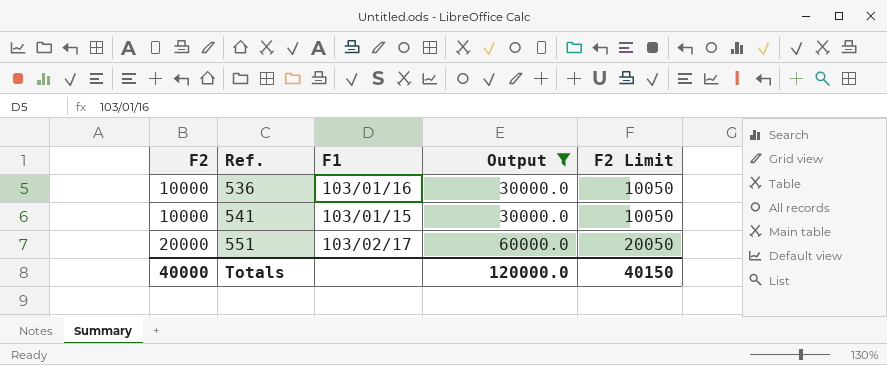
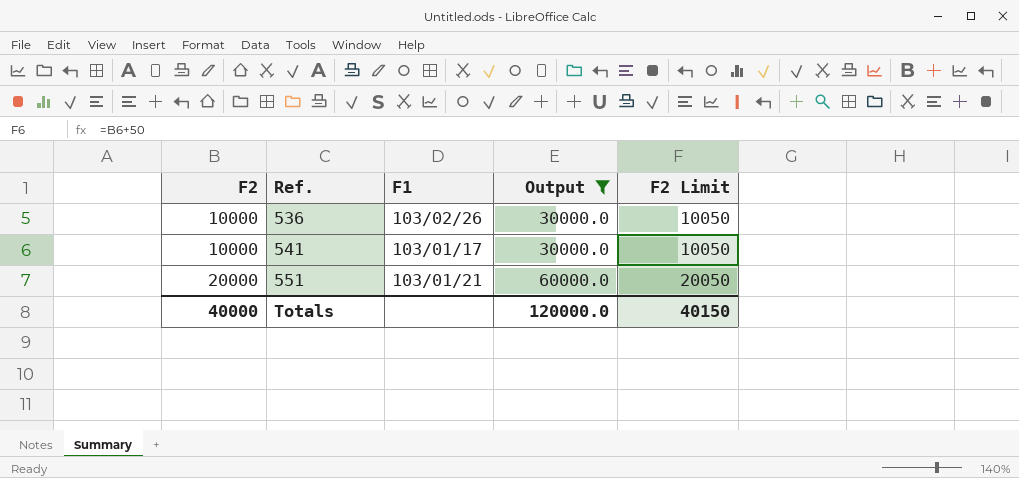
536 | F1: 103/01/16 -> 103/02/26
541 | F1: 103/01/15 -> 103/01/17
551 | F1: 103/02/17 -> 103/01/21

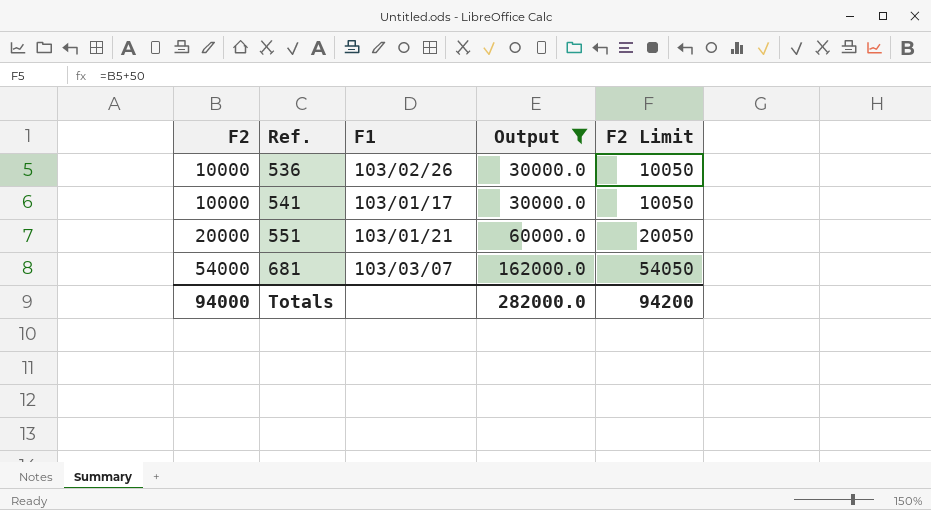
row 681: none -> 54000 | 103/03/07 | 162000.0 | 54050
Totals | F2: 40000 -> 94000
Totals | Output: 120000.0 -> 282000.0
Totals | F2 Limit: 40150 -> 94200

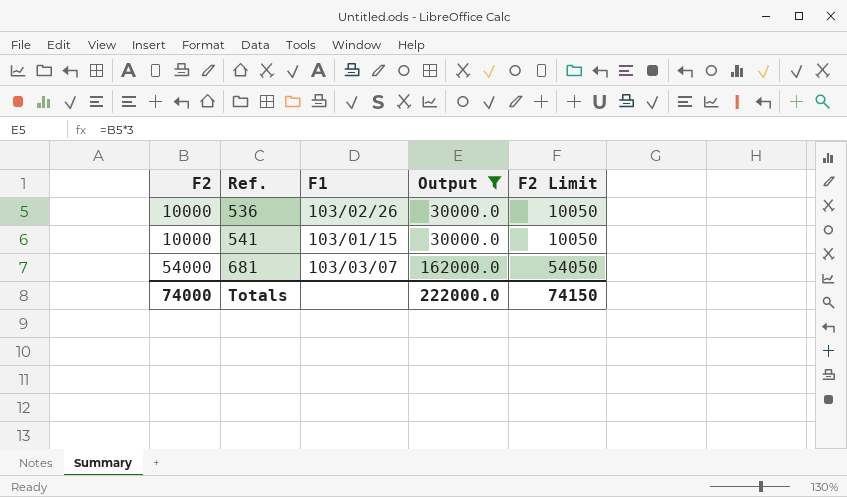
row 551: 20000 | 103/01/21 | 60000.0 | 20050 -> none
541 | F1: 103/01/17 -> 103/01/15
Totals | F2: 94000 -> 74000
Totals | Output: 282000.0 -> 222000.0
Totals | F2 Limit: 94200 -> 74150

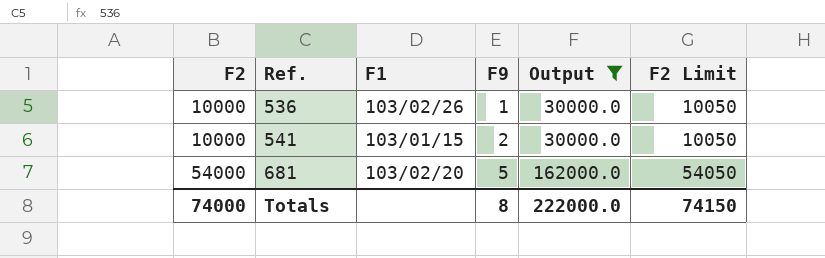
column F9 | position: none -> 4
681 | F1: 103/03/07 -> 103/02/20

